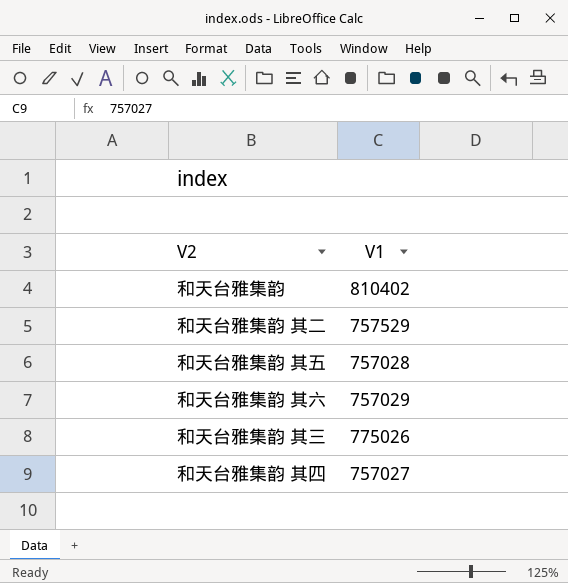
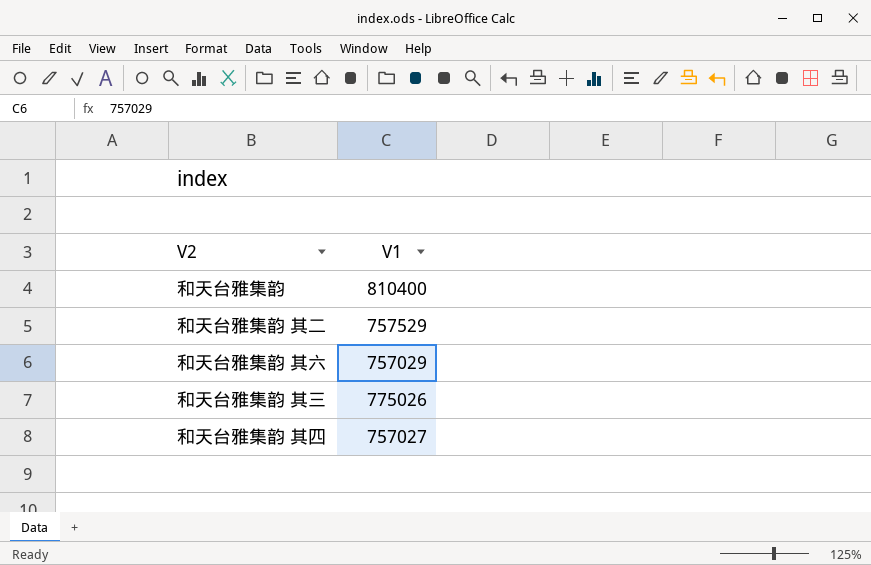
row 和天台雅集韵 其五: 757028 -> none
和天台雅集韵 | V1: 810402 -> 810400

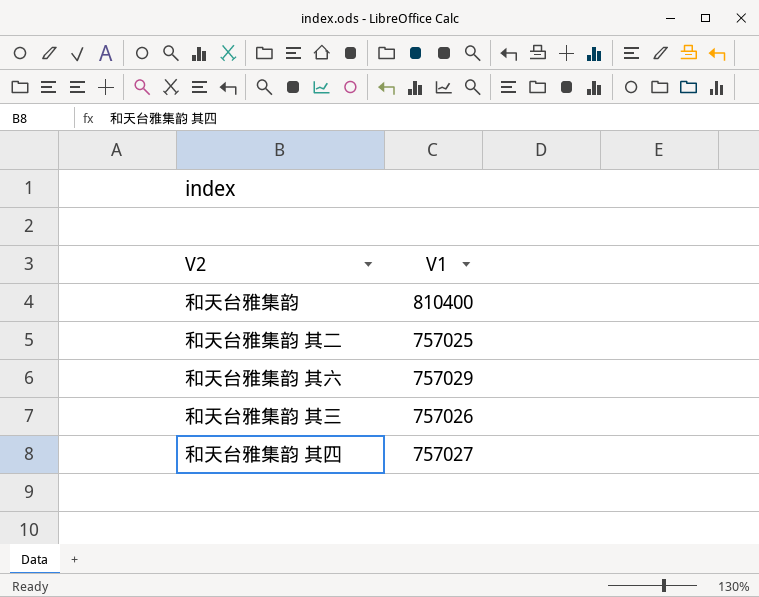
和天台雅集韵 其二 | V1: 757529 -> 757025
和天台雅集韵 其三 | V1: 775026 -> 757026

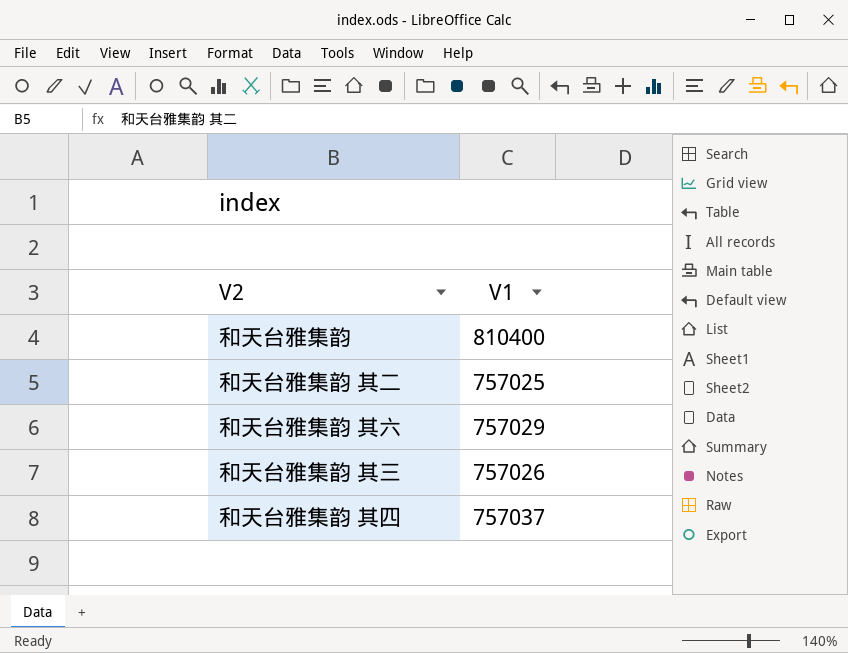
和天台雅集韵 其四 | V1: 757027 -> 757037

